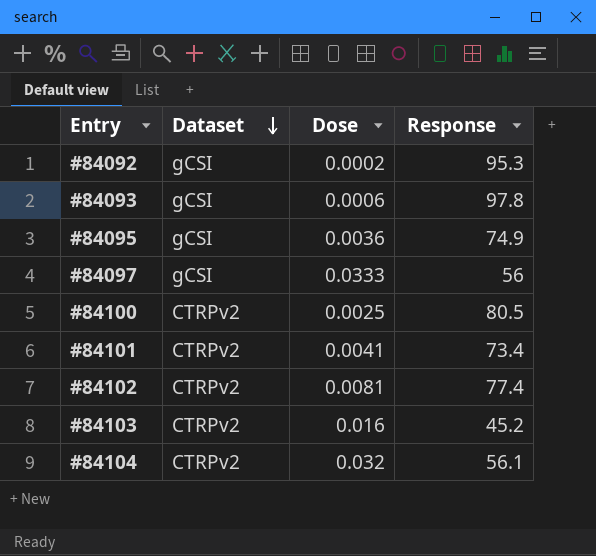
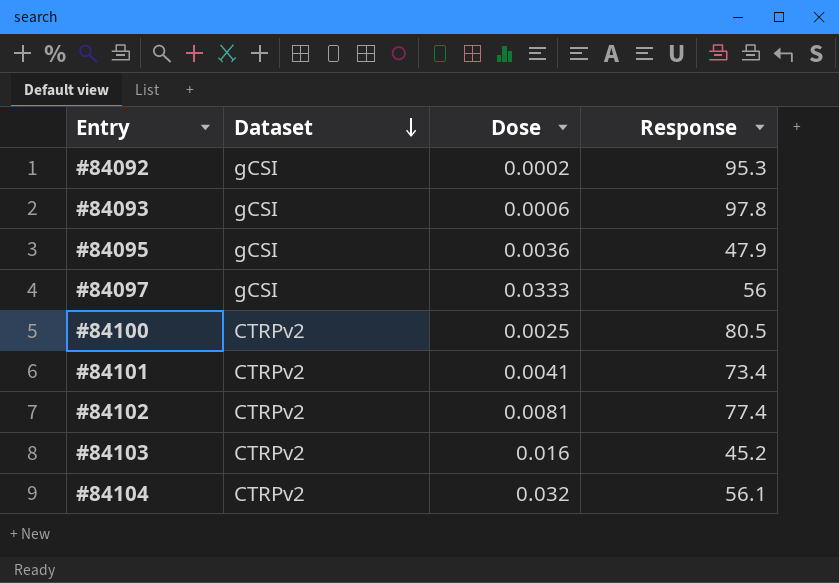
#84095 | Response: 74.9 -> 47.9

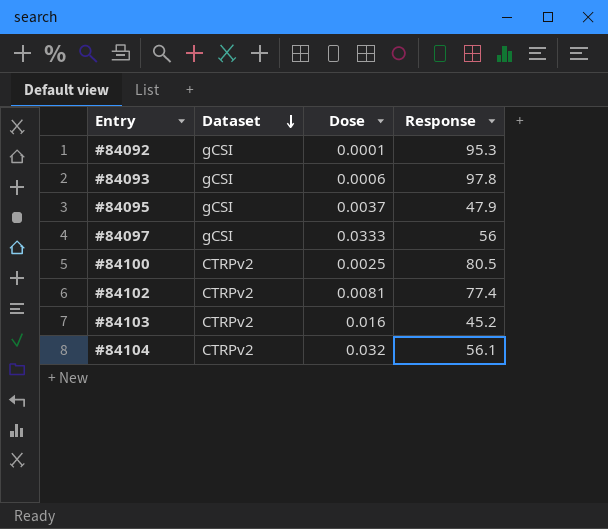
row #84101: CTRPv2 | 0.0041 | 73.4 -> none
#84092 | Dose: 0.0002 -> 0.0001
#84095 | Dose: 0.0036 -> 0.0037

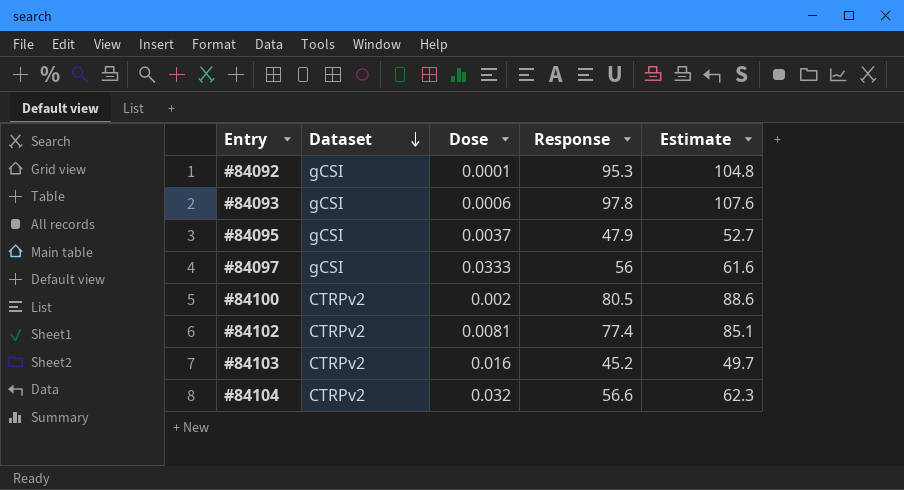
column Estimate | formula: none -> [Response] * 1.1
#84100 | Dose: 0.0025 -> 0.002
#84104 | Response: 56.1 -> 56.6

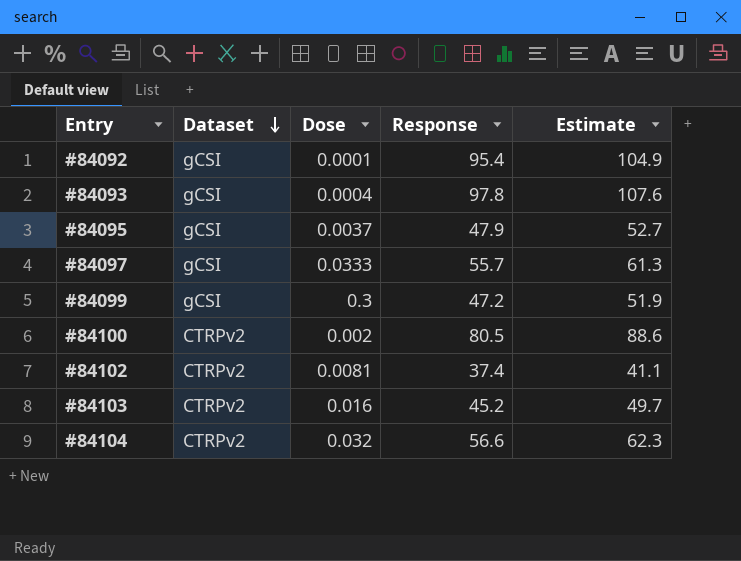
#84092 | Response: 95.3 -> 95.4
#84092 | Estimate: 104.8 -> 104.9
#84093 | Dose: 0.0006 -> 0.0004
#84097 | Response: 56 -> 55.7
#84097 | Estimate: 61.6 -> 61.3
row #84099: none -> gCSI | 0.3 | 47.2 | 51.9
#84102 | Response: 77.4 -> 37.4
#84102 | Estimate: 85.1 -> 41.1

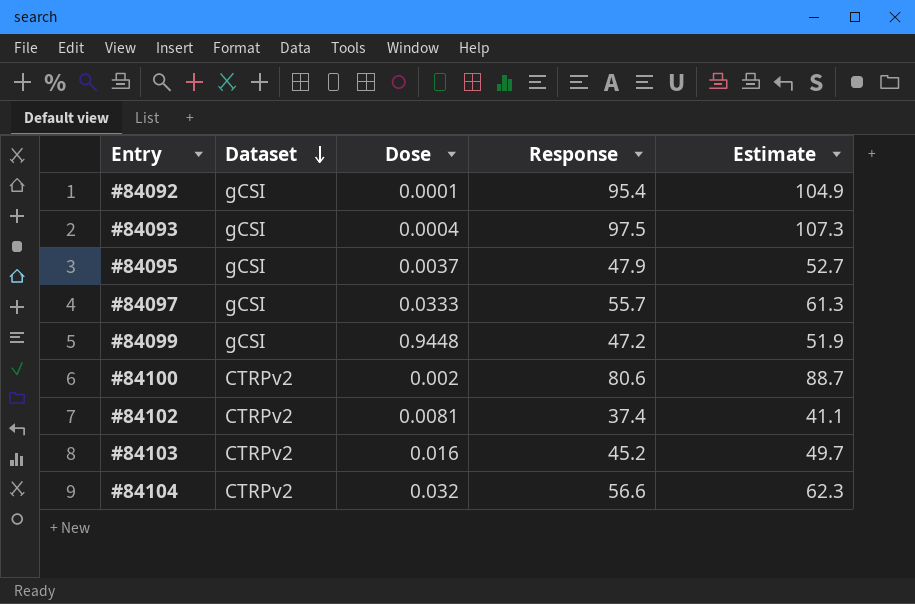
#84093 | Response: 97.8 -> 97.5
#84093 | Estimate: 107.6 -> 107.3
#84099 | Dose: 0.3 -> 0.9448
#84100 | Response: 80.5 -> 80.6
#84100 | Estimate: 88.6 -> 88.7

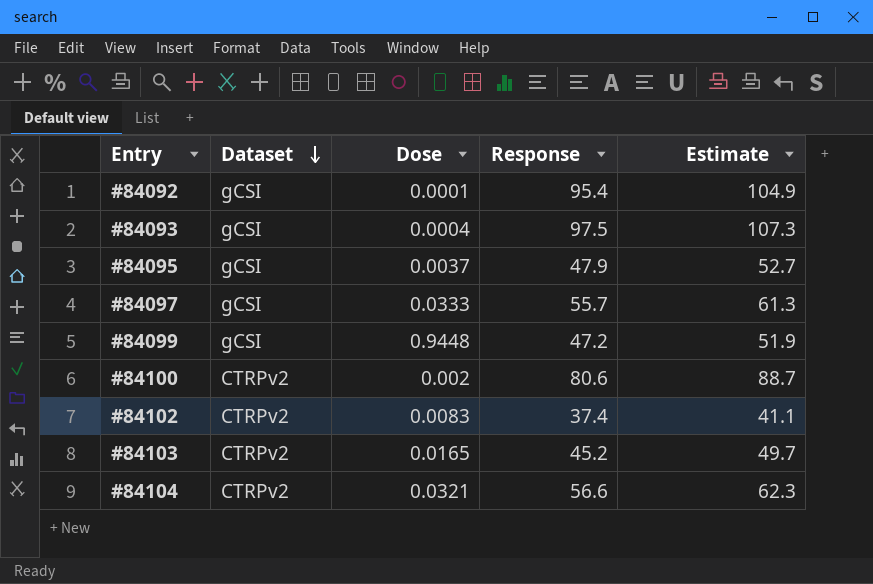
#84102 | Dose: 0.0081 -> 0.0083
#84103 | Dose: 0.016 -> 0.0165
#84104 | Dose: 0.032 -> 0.0321

